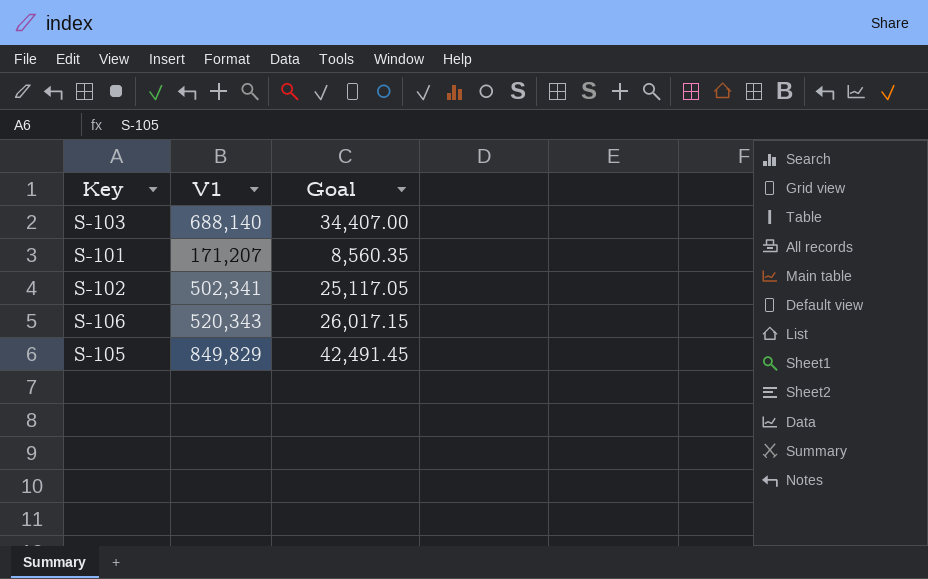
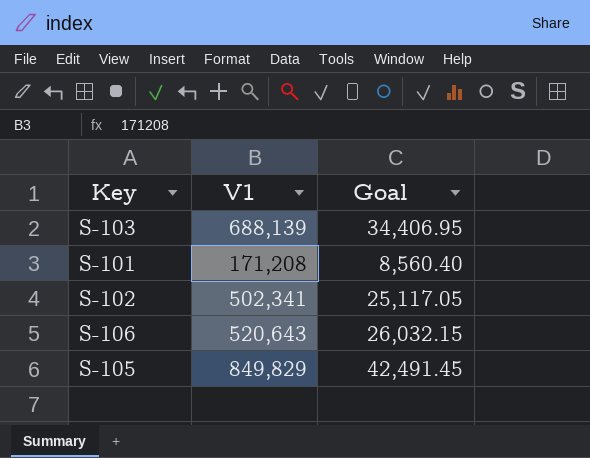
S-103 | V1: 688,140 -> 688,139
S-103 | Goal: 34,407.00 -> 34,406.95
S-101 | V1: 171,207 -> 171,208
S-101 | Goal: 8,560.35 -> 8,560.40
S-106 | V1: 520,343 -> 520,643
S-106 | Goal: 26,017.15 -> 26,032.15

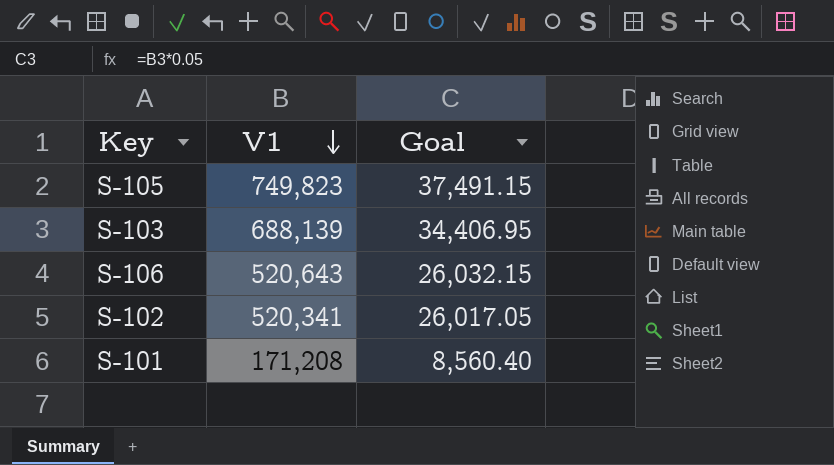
row order: none -> V1 descending
S-105 | V1: 849,829 -> 749,823
S-105 | Goal: 42,491.45 -> 37,491.15
S-102 | V1: 502,341 -> 520,341
S-102 | Goal: 25,117.05 -> 26,017.05

